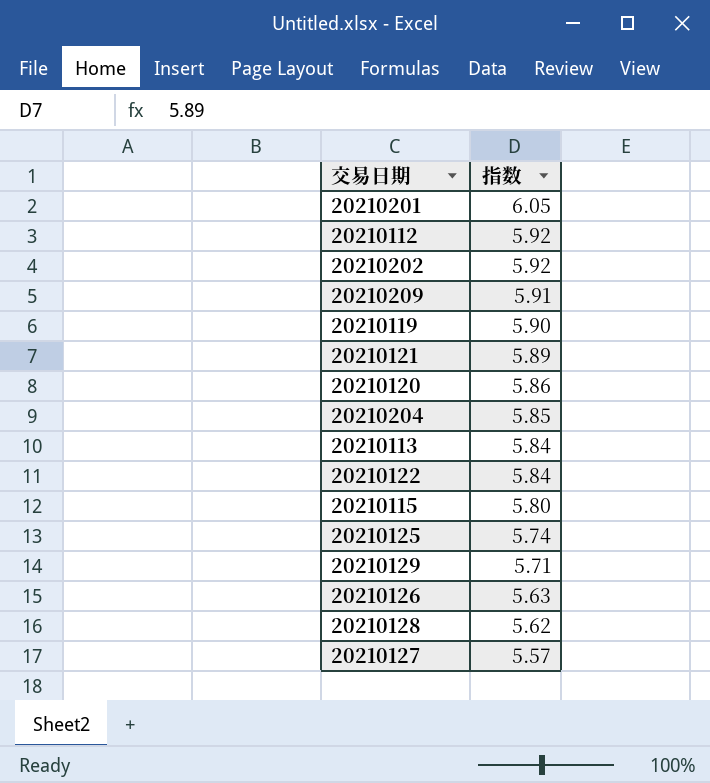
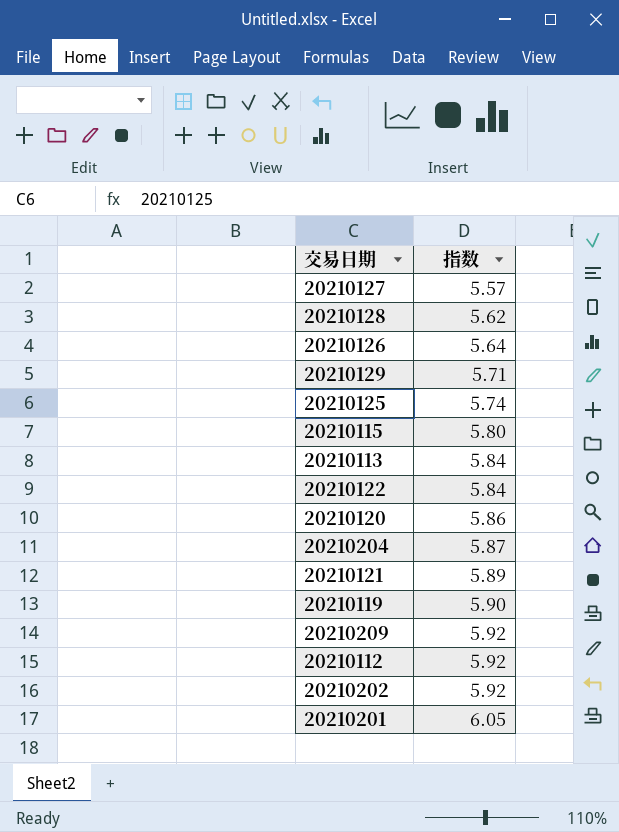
row order: 指数 descending -> 指数 ascending
20210126 | 指数: 5.63 -> 5.64
20210204 | 指数: 5.85 -> 5.87
20210209 | 指数: 5.91 -> 5.92

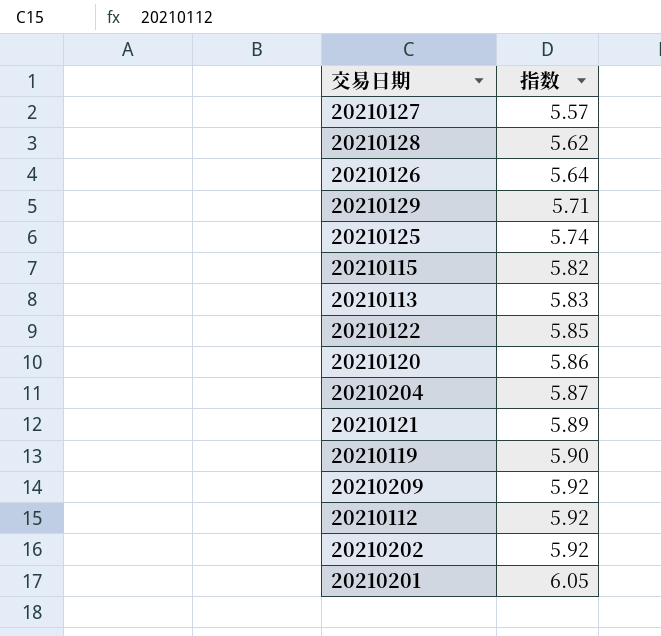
20210115 | 指数: 5.80 -> 5.82
20210113 | 指数: 5.84 -> 5.83
20210122 | 指数: 5.84 -> 5.85

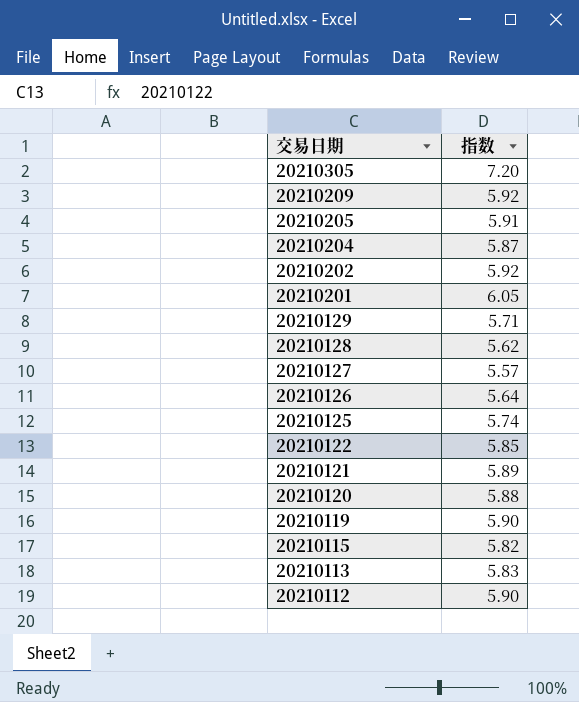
row order: 指数 ascending -> 交易日期 descending
row 20210305: none -> 7.20
row 20210205: none -> 5.91
20210120 | 指数: 5.86 -> 5.88
20210112 | 指数: 5.92 -> 5.90

